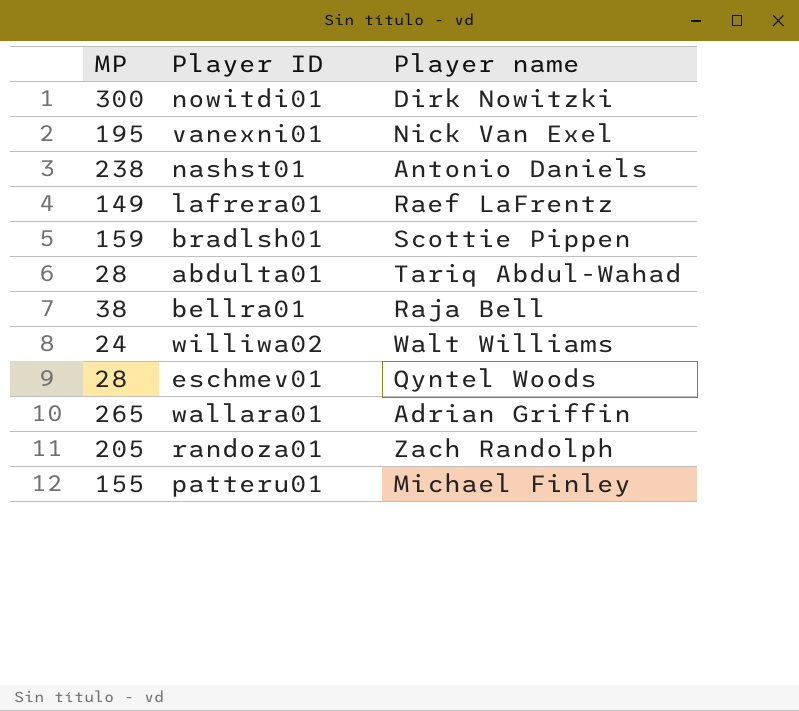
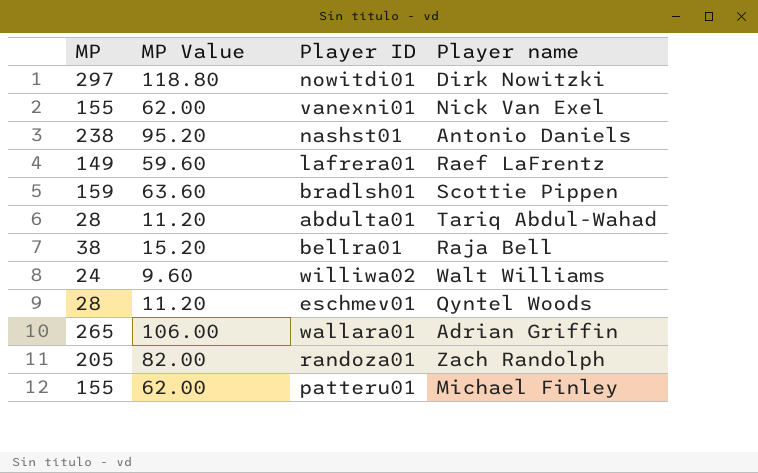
column MP Value | formula: none -> [MP] * 0.4
nowitdi01 | MP: 300 -> 297
vanexni01 | MP: 195 -> 155

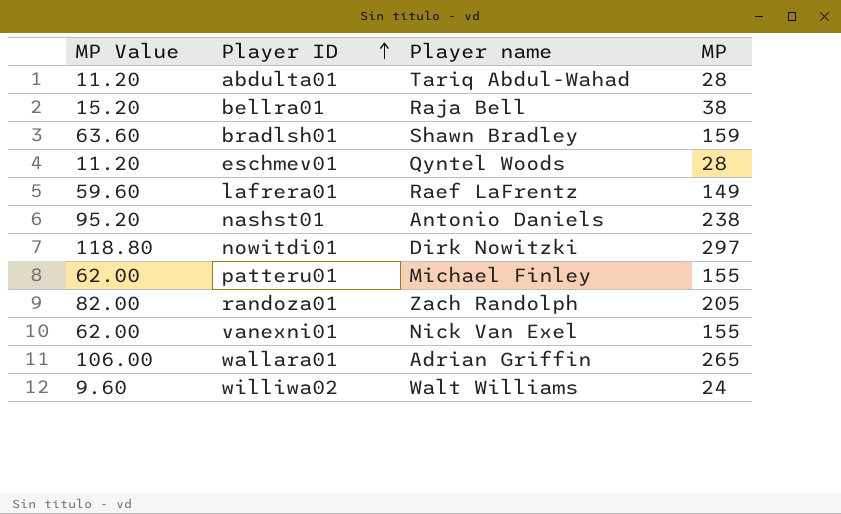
row order: none -> Player ID ascending
column MP | position: 1 -> 4
bradlsh01 | Player name: Scottie Pippen -> Shawn Bradley

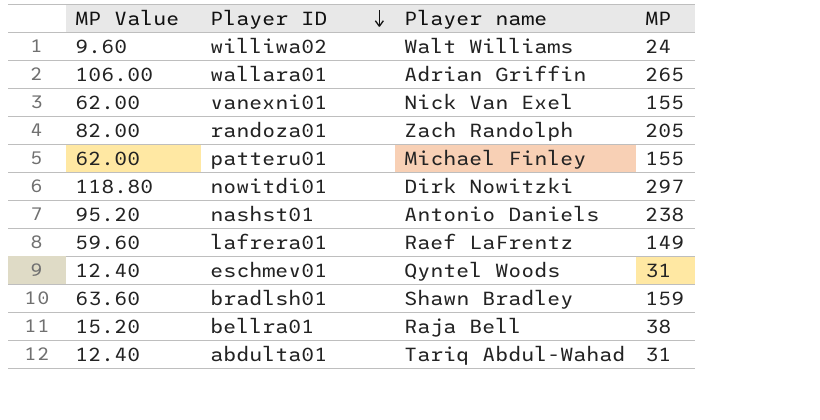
row order: Player ID ascending -> Player ID descending
eschmev01 | MP Value: 11.20 -> 12.40
eschmev01 | MP: 28 -> 31
abdulta01 | MP Value: 11.20 -> 12.40
abdulta01 | MP: 28 -> 31

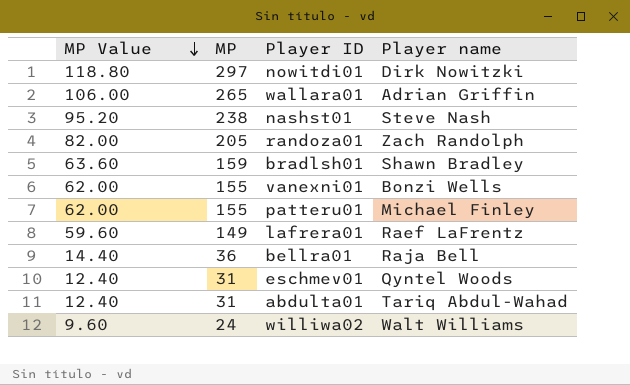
row order: Player ID descending -> MP Value descending
column MP | position: 4 -> 2
nashst01 | Player name: Antonio Daniels -> Steve Nash
vanexni01 | Player name: Nick Van Exel -> Bonzi Wells
bellra01 | MP Value: 15.20 -> 14.40
bellra01 | MP: 38 -> 36

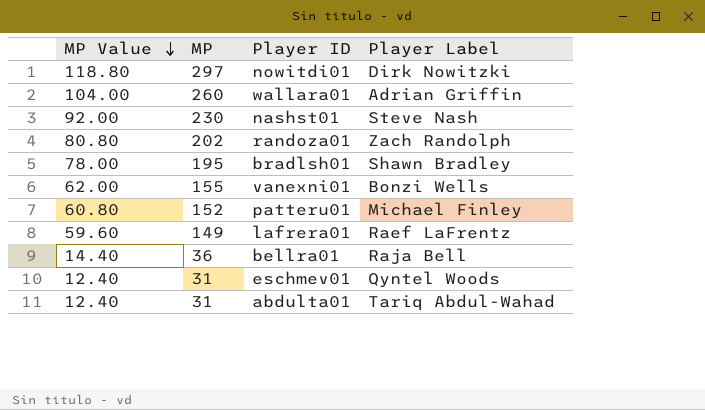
column name: Player name -> Player Label
row williwa02: 9.60 | 24 | Walt Williams -> none
wallara01 | MP Value: 106.00 -> 104.00
wallara01 | MP: 265 -> 260
nashst01 | MP Value: 95.20 -> 92.00
nashst01 | MP: 238 -> 230
randoza01 | MP Value: 82.00 -> 80.80
randoza01 | MP: 205 -> 202
bradlsh01 | MP Value: 63.60 -> 78.00
bradlsh01 | MP: 159 -> 195
patteru01 | MP Value: 62.00 -> 60.80
patteru01 | MP: 155 -> 152

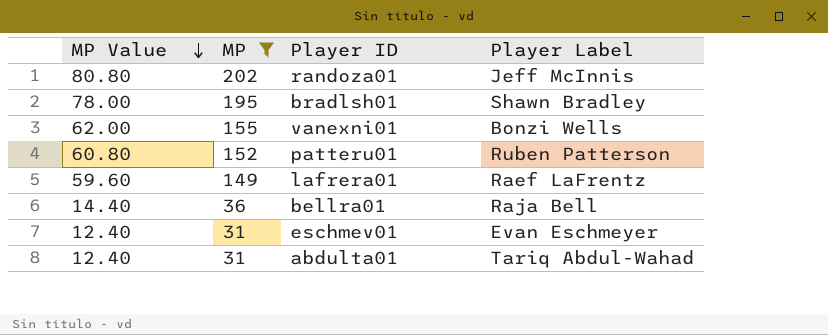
filter: none -> MP <= 202
randoza01 | Player Label: Zach Randolph -> Jeff McInnis
patteru01 | Player Label: Michael Finley -> Ruben Patterson
eschmev01 | Player Label: Qyntel Woods -> Evan Eschmeyer

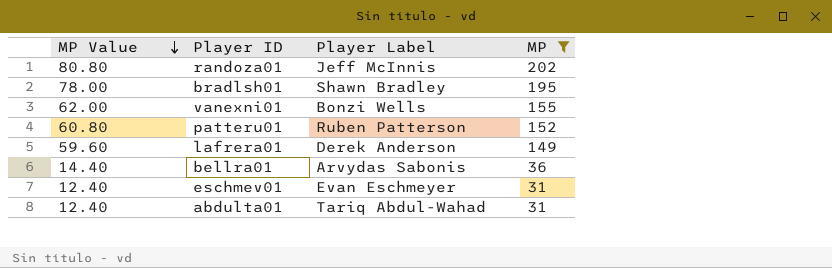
column MP | position: 2 -> 4
lafrera01 | Player Label: Raef LaFrentz -> Derek Anderson
bellra01 | Player Label: Raja Bell -> Arvydas Sabonis

